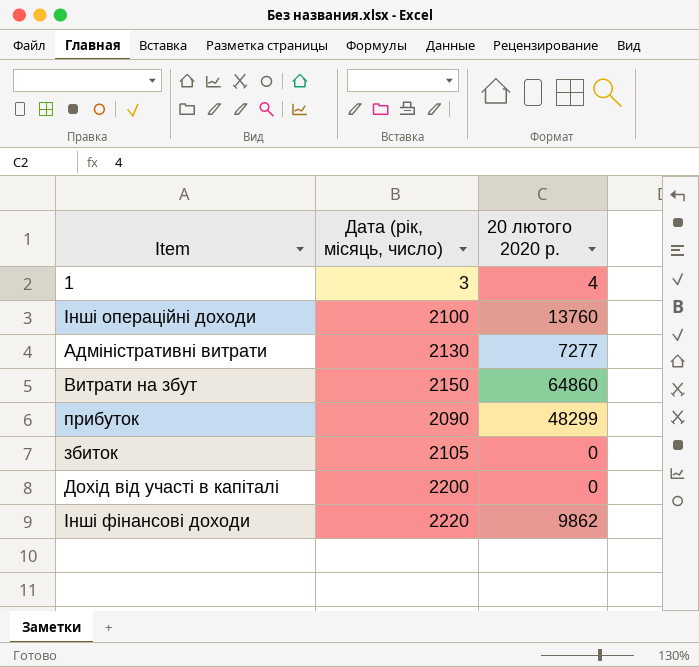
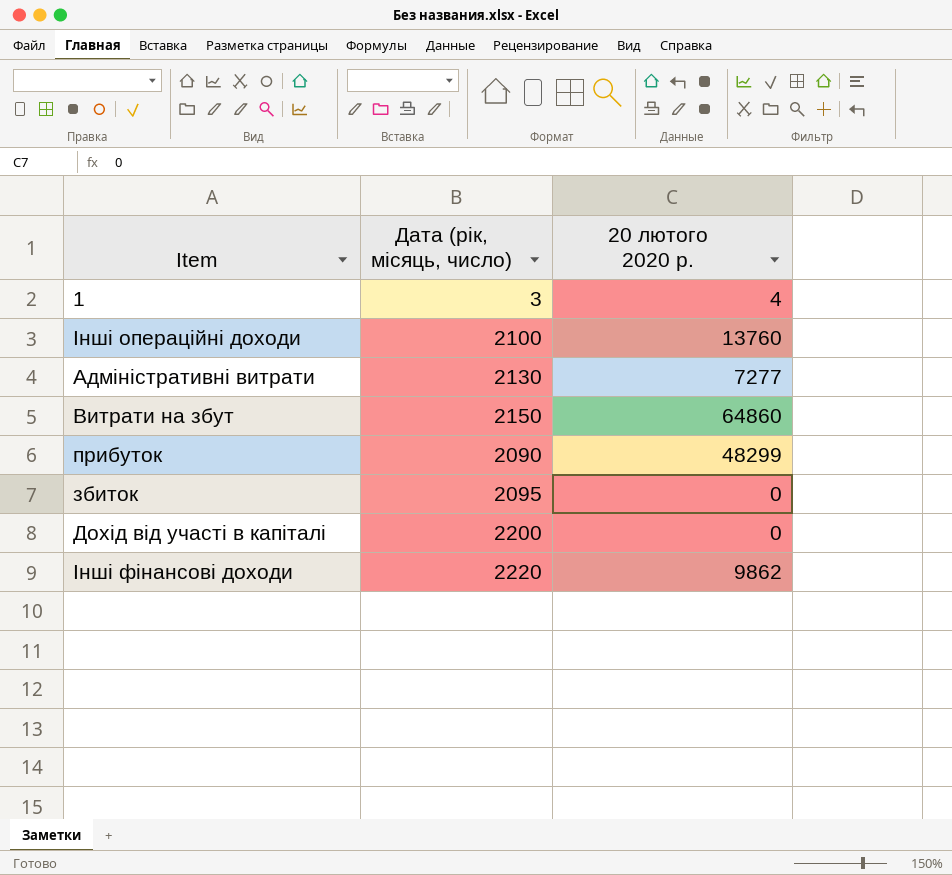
збиток | Дата (рік, місяць, число): 2105 -> 2095

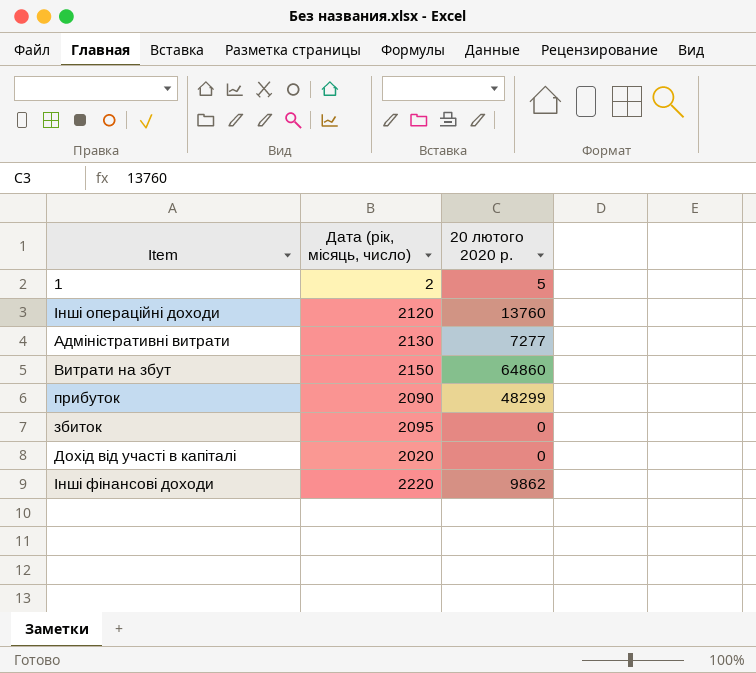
1 | Дата (рік, місяць, число): 3 -> 2
1 | 20 лютого 2020 р.: 4 -> 5
Інші операційні доходи | Дата (рік, місяць, число): 2100 -> 2120
Дохід від участі в капіталі | Дата (рік, місяць, число): 2200 -> 2020

